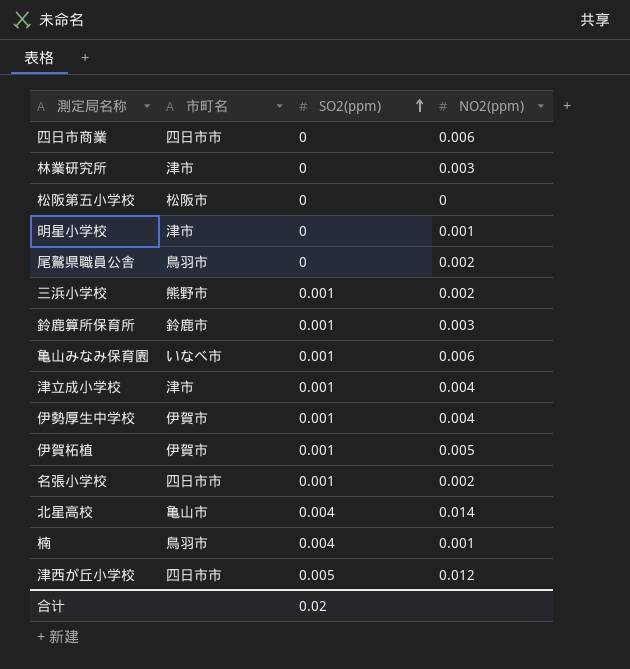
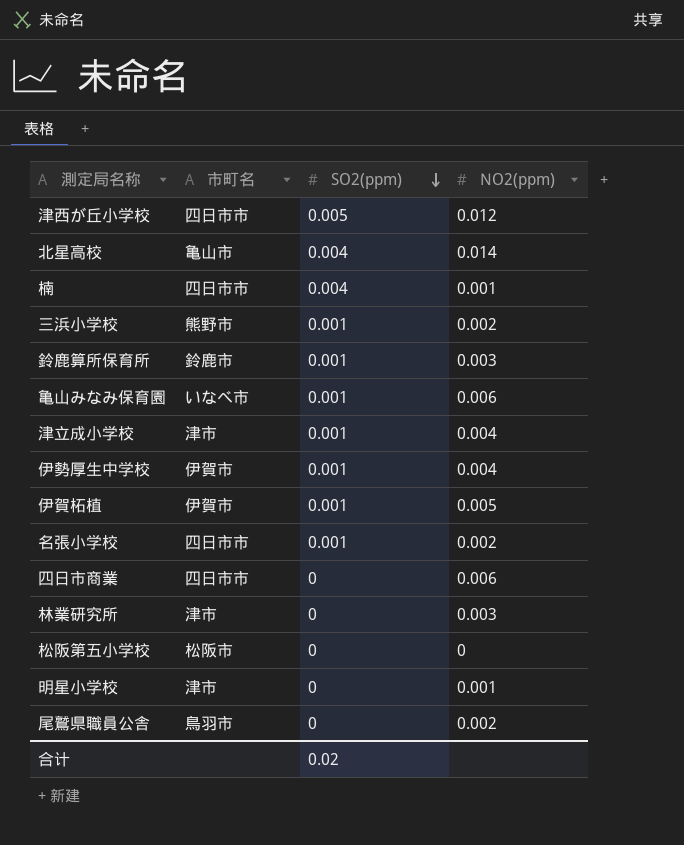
row order: SO2(ppm) ascending -> SO2(ppm) descending
楠 | 市町名: 鳥羽市 -> 四日市市

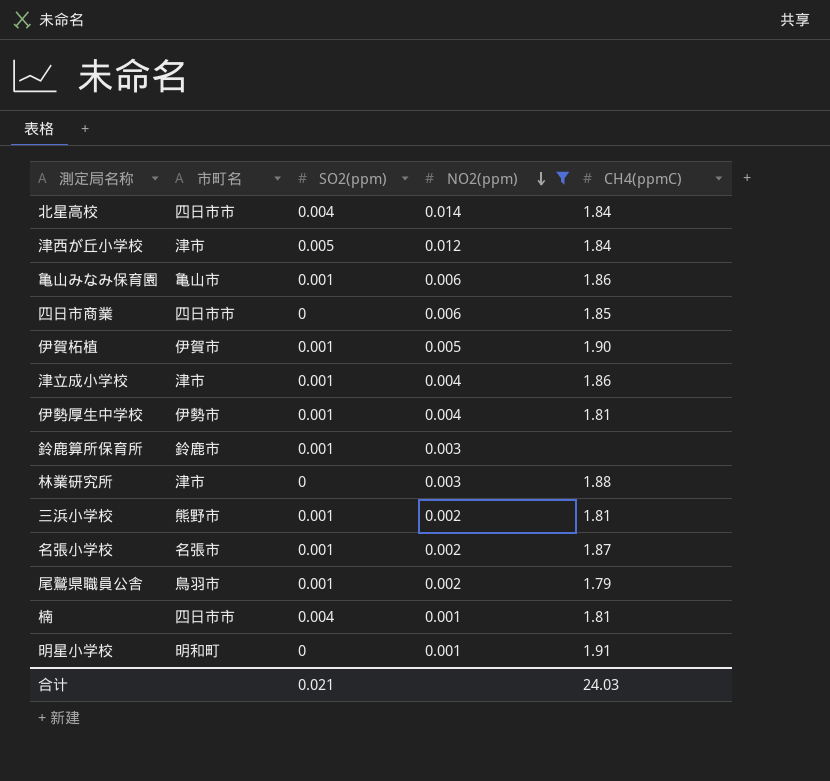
filter: none -> NO2(ppm) != 0
row order: SO2(ppm) descending -> NO2(ppm) descending
column CH4(ppmC) | position: none -> 5
北星高校 | 市町名: 亀山市 -> 四日市市
津西が丘小学校 | 市町名: 四日市市 -> 津市
亀山みなみ保育園 | 市町名: いなべ市 -> 亀山市
伊勢厚生中学校 | 市町名: 伊賀市 -> 伊勢市
名張小学校 | 市町名: 四日市市 -> 名張市
尾鷲県職員公舎 | SO2(ppm): 0 -> 0.001
明星小学校 | 市町名: 津市 -> 明和町
合计 | SO2(ppm): 0.02 -> 0.021

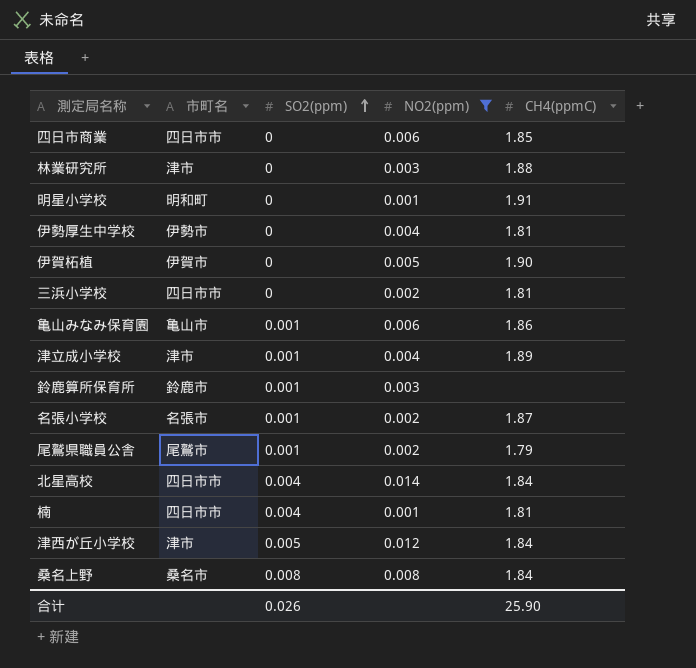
row order: NO2(ppm) descending -> SO2(ppm) ascending
伊勢厚生中学校 | SO2(ppm): 0.001 -> 0
伊賀柘植 | SO2(ppm): 0.001 -> 0
三浜小学校 | 市町名: 熊野市 -> 四日市市
三浜小学校 | SO2(ppm): 0.001 -> 0
津立成小学校 | CH4(ppmC): 1.86 -> 1.89
尾鷲県職員公舎 | 市町名: 鳥羽市 -> 尾鷲市
row 桑名上野: none -> 桑名市 | 0.008 | 0.008 | 1.84
合计 | SO2(ppm): 0.021 -> 0.026
合计 | CH4(ppmC): 24.03 -> 25.90

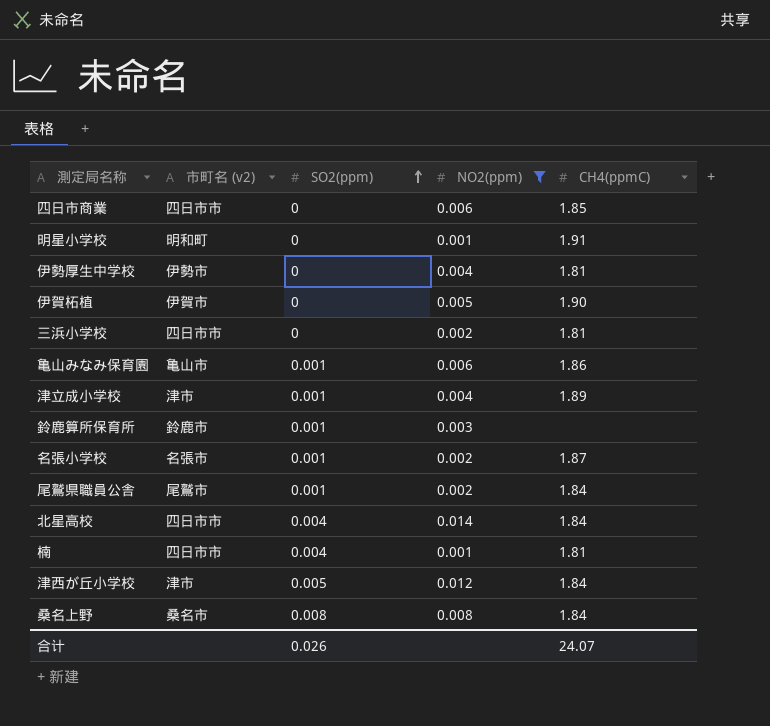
column name: 市町名 -> 市町名 (v2)
row 林業研究所: 津市 | 0 | 0.003 | 1.88 -> none
尾鷲県職員公舎 | CH4(ppmC): 1.79 -> 1.84
合计 | CH4(ppmC): 25.90 -> 24.07

